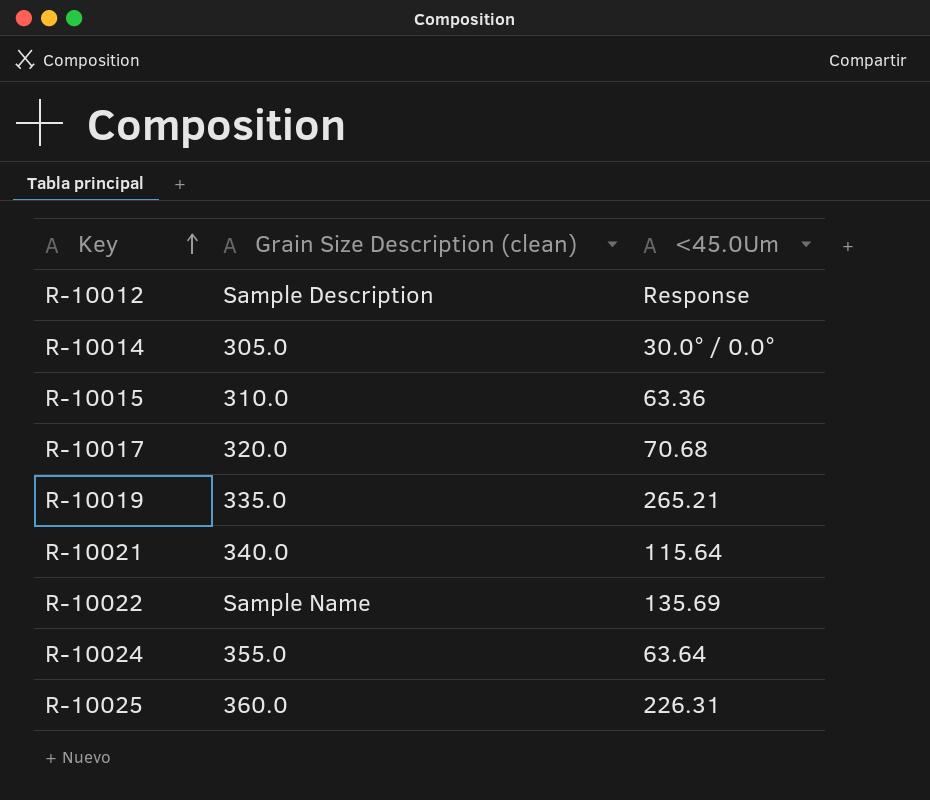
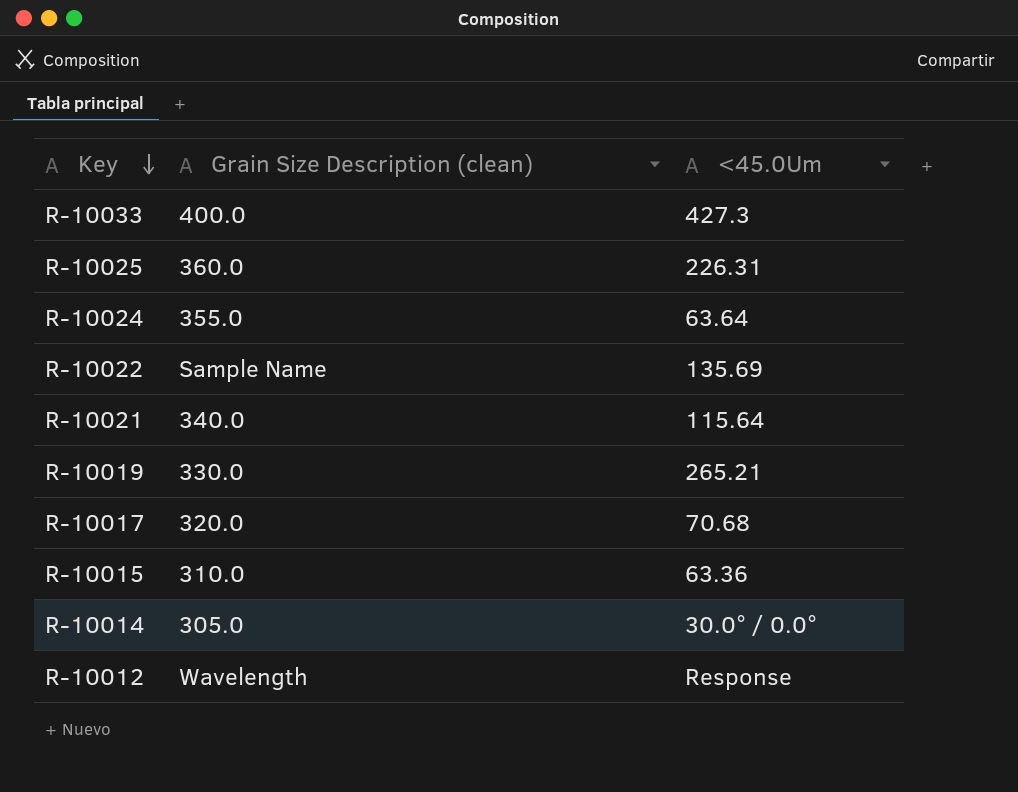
row order: Key ascending -> Key descending
row R-10033: none -> 400.0 | 427.3
R-10019 | Grain Size Description (clean): 335.0 -> 330.0
R-10012 | Grain Size Description (clean): Sample Description -> Wavelength

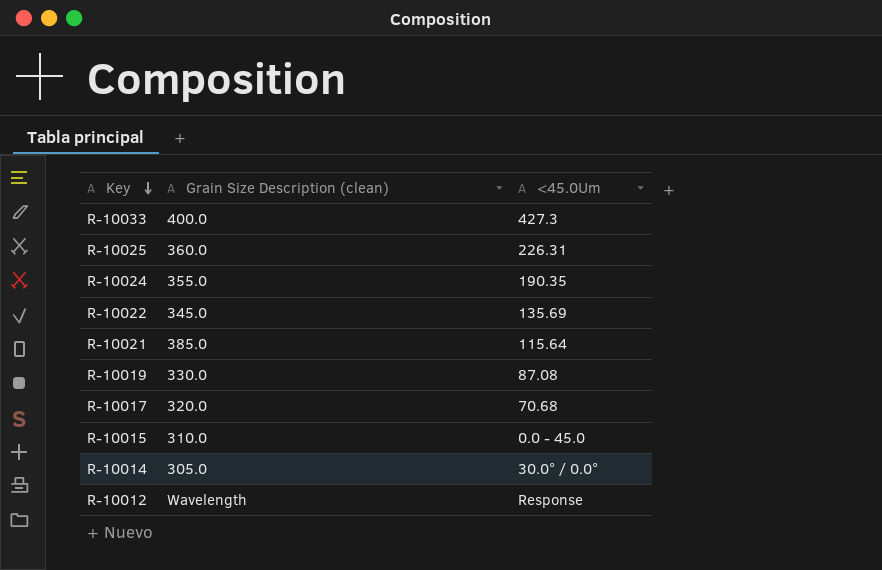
R-10024 | <45.0Um: 63.64 -> 190.35
R-10022 | Grain Size Description (clean): Sample Name -> 345.0
R-10021 | Grain Size Description (clean): 340.0 -> 385.0
R-10019 | <45.0Um: 265.21 -> 87.08
R-10015 | <45.0Um: 63.36 -> 0.0 - 45.0

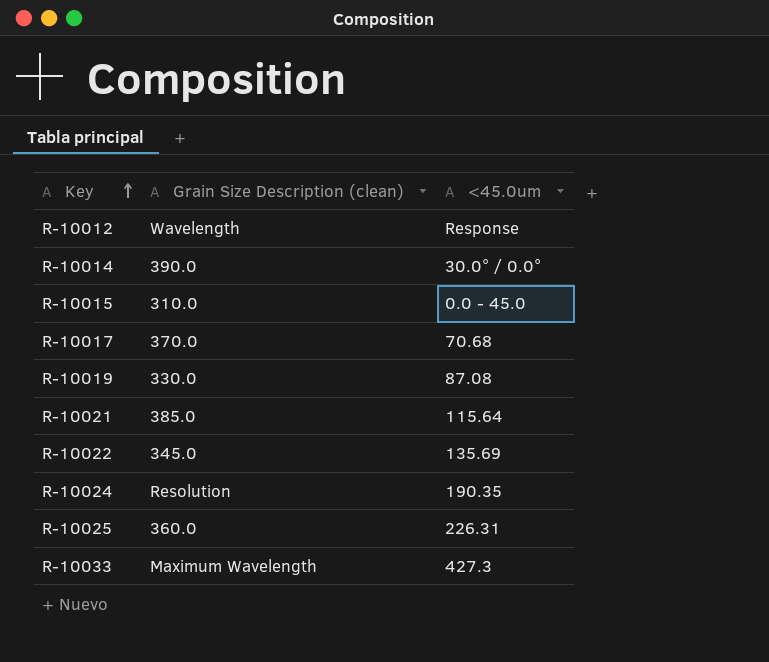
row order: Key descending -> Key ascending
column name: <45.0Um -> <45.0um
R-10014 | Grain Size Description (clean): 305.0 -> 390.0
R-10017 | Grain Size Description (clean): 320.0 -> 370.0
R-10024 | Grain Size Description (clean): 355.0 -> Resolution
R-10033 | Grain Size Description (clean): 400.0 -> Maximum Wavelength

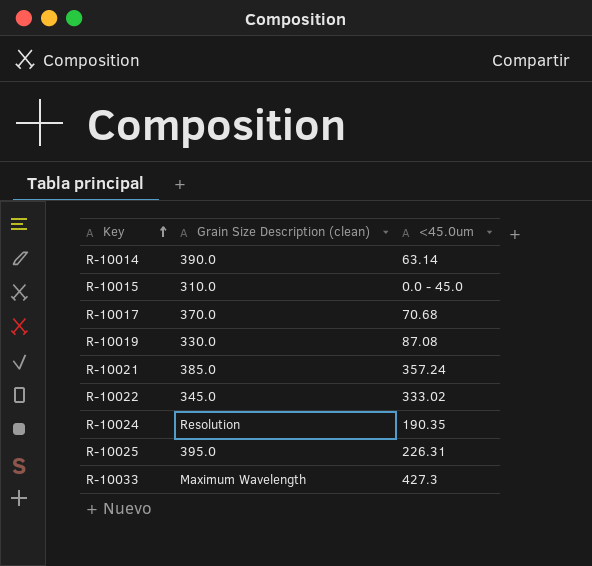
row R-10012: Wavelength | Response -> none
R-10014 | <45.0um: 30.0° / 0.0° -> 63.14
R-10021 | <45.0um: 115.64 -> 357.24
R-10022 | <45.0um: 135.69 -> 333.02
R-10025 | Grain Size Description (clean): 360.0 -> 395.0

